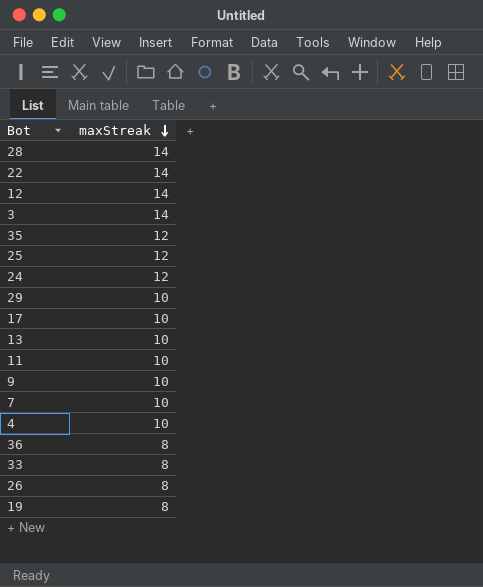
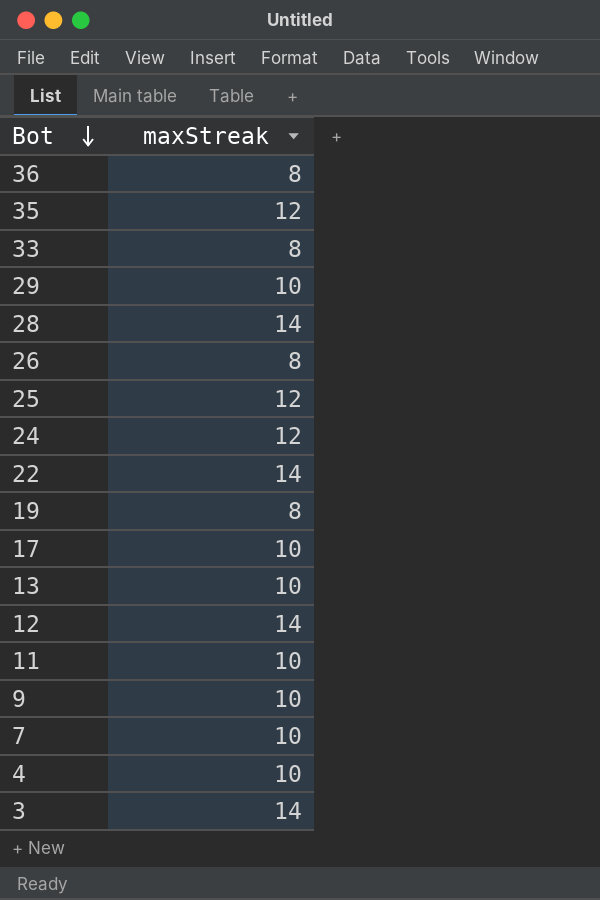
row order: maxStreak descending -> Bot descending

